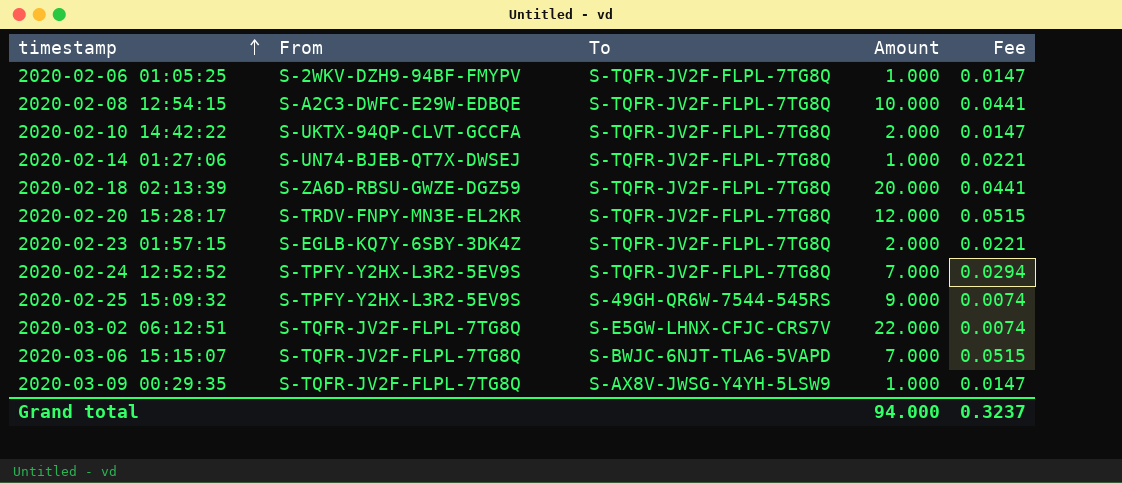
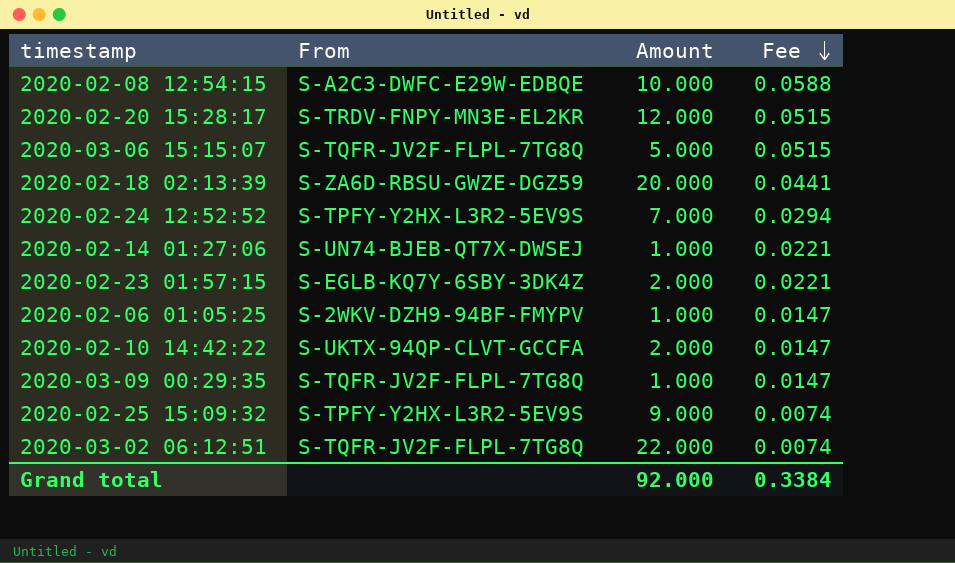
row order: timestamp ascending -> Fee descending
column To | position: 3 -> none
2020-02-08 12:54:15 | Fee: 0.0441 -> 0.0588
2020-03-06 15:15:07 | Amount: 7.000 -> 5.000
Grand total | Amount: 94.000 -> 92.000
Grand total | Fee: 0.3237 -> 0.3384

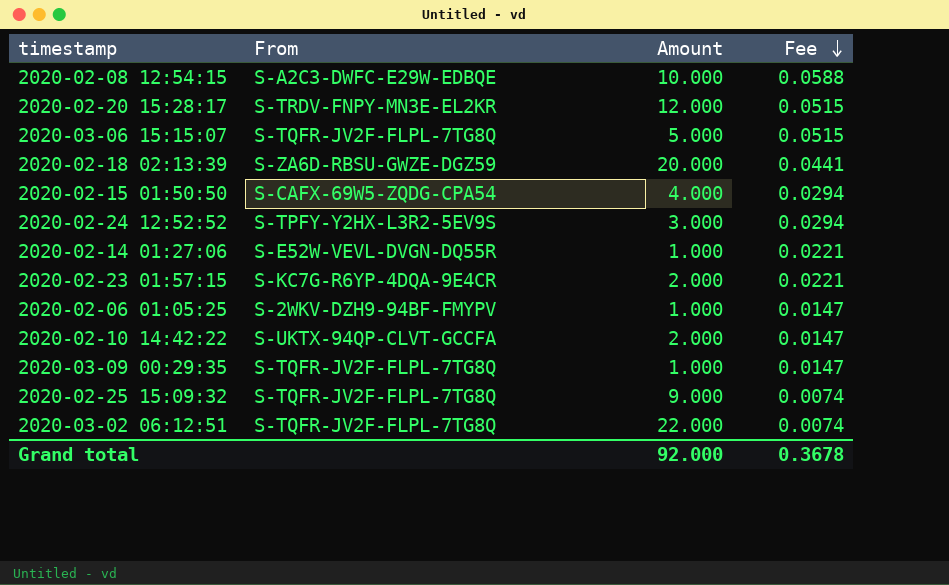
row 2020-02-15 01:50:50: none -> S-CAFX-69W5-ZQDG-CPA54 | 4.000 | 0.0294
2020-02-24 12:52:52 | Amount: 7.000 -> 3.000
2020-02-14 01:27:06 | From: S-UN74-BJEB-QT7X-DWSEJ -> S-E52W-VEVL-DVGN-DQ55R
2020-02-23 01:57:15 | From: S-EGLB-KQ7Y-6SBY-3DK4Z -> S-KC7G-R6YP-4DQA-9E4CR
2020-02-25 15:09:32 | From: S-TPFY-Y2HX-L3R2-5EV9S -> S-TQFR-JV2F-FLPL-7TG8Q
Grand total | Fee: 0.3384 -> 0.3678

